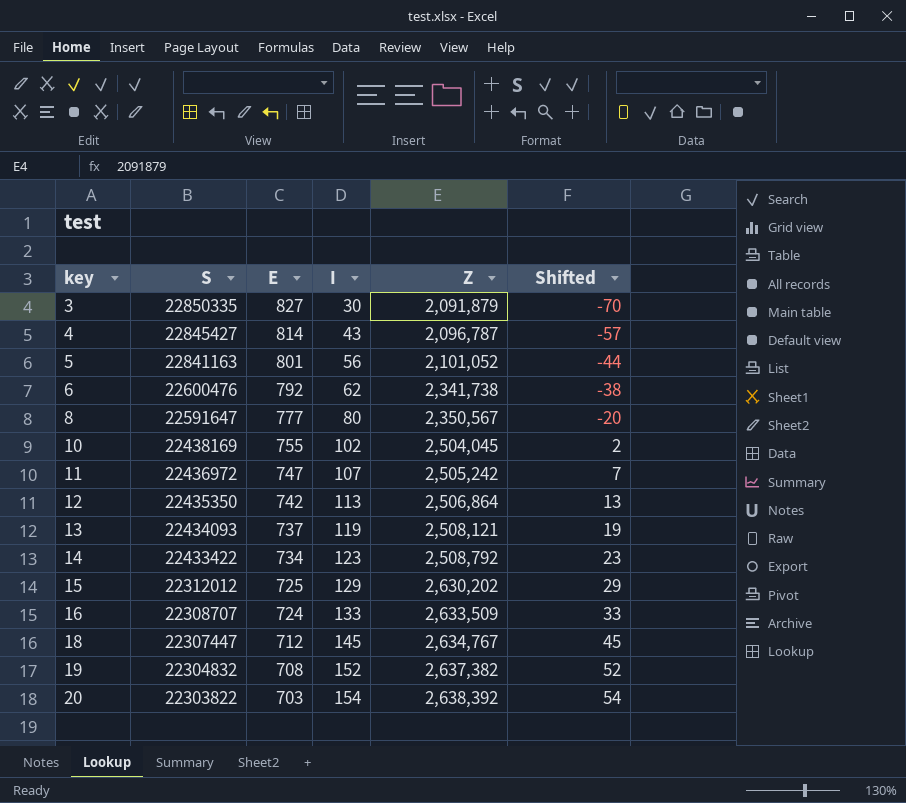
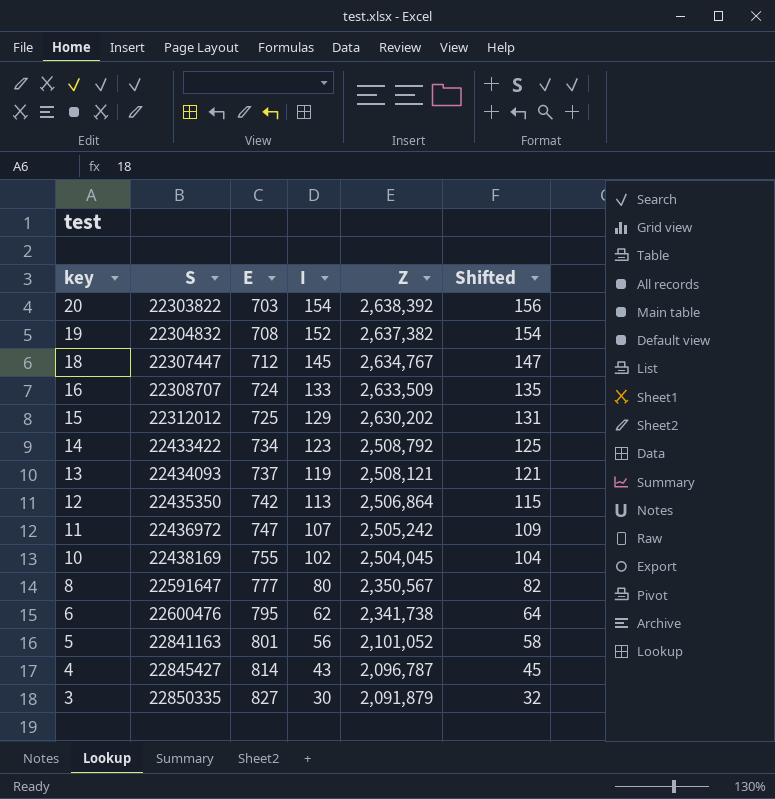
row order: key ascending -> key descending
column Shifted | formula: [I] - 100 -> [I] + 2
6 | E: 792 -> 795

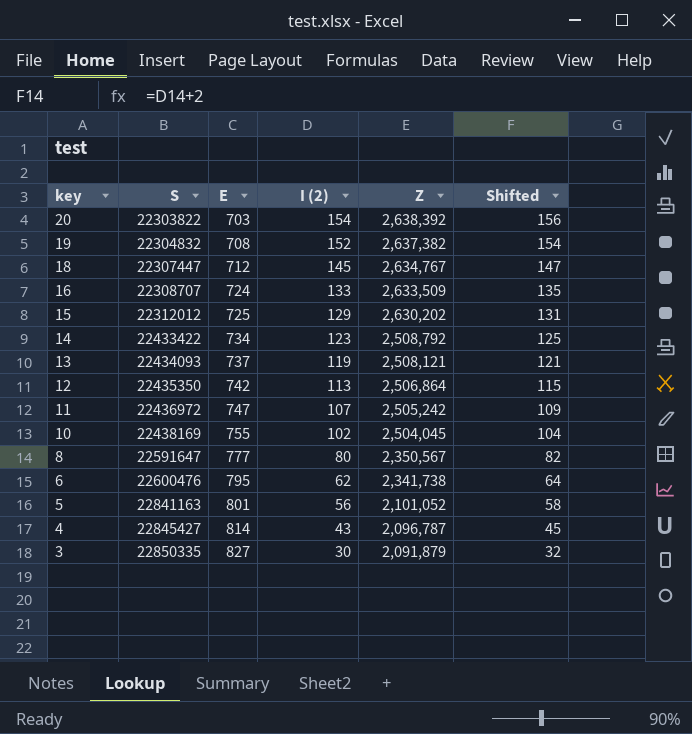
column name: I -> I (2)

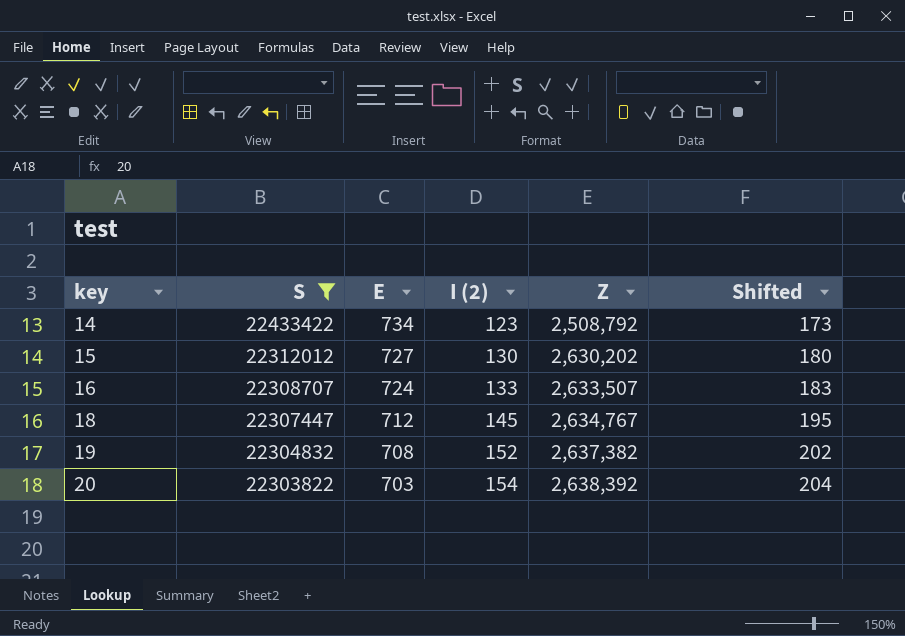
filter: none -> S <= 22433422
row order: key descending -> key ascending
column Shifted | formula: [I (2)] + 2 -> [I (2)] + 50
15 | E: 725 -> 727
15 | I (2): 129 -> 130
16 | Z: 2,633,509 -> 2,633,507

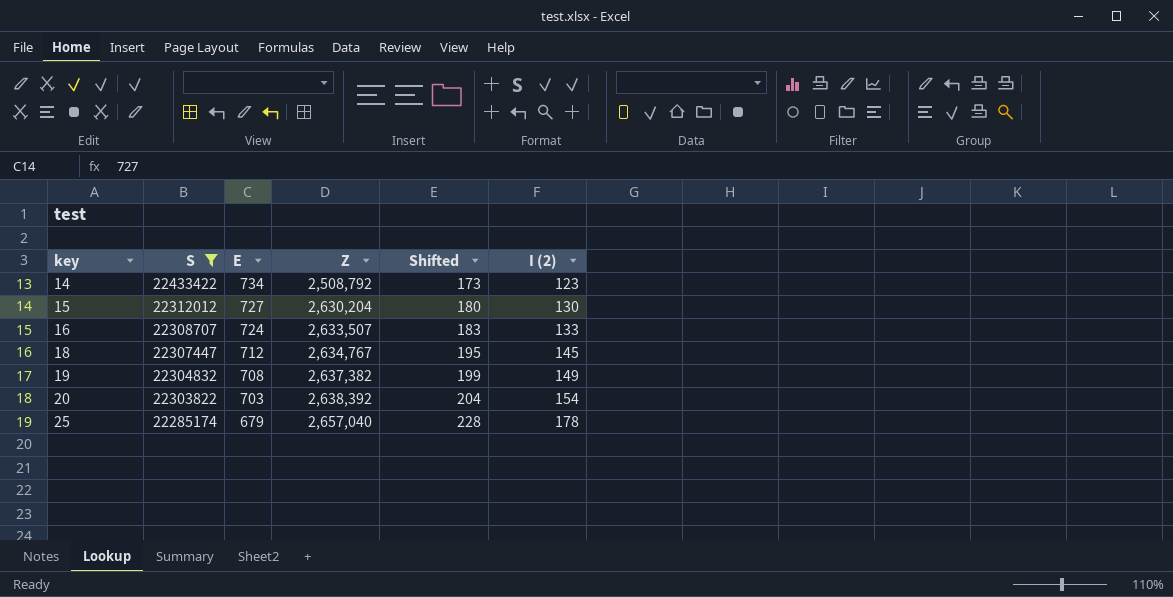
column I (2) | position: 4 -> 6
15 | Z: 2,630,202 -> 2,630,204
19 | Shifted: 202 -> 199
19 | I (2): 152 -> 149
row 25: none -> 22285174 | 679 | 2,657,040 | 228 | 178

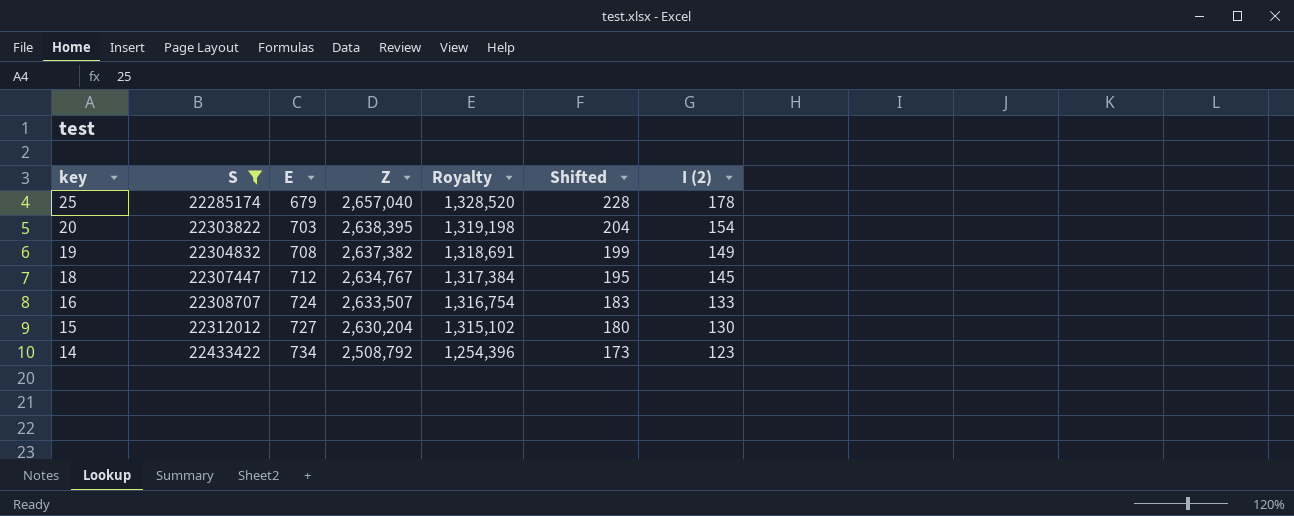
row order: key ascending -> key descending
column Royalty | formula: none -> [Z] * 0.5
20 | Z: 2,638,392 -> 2,638,395

